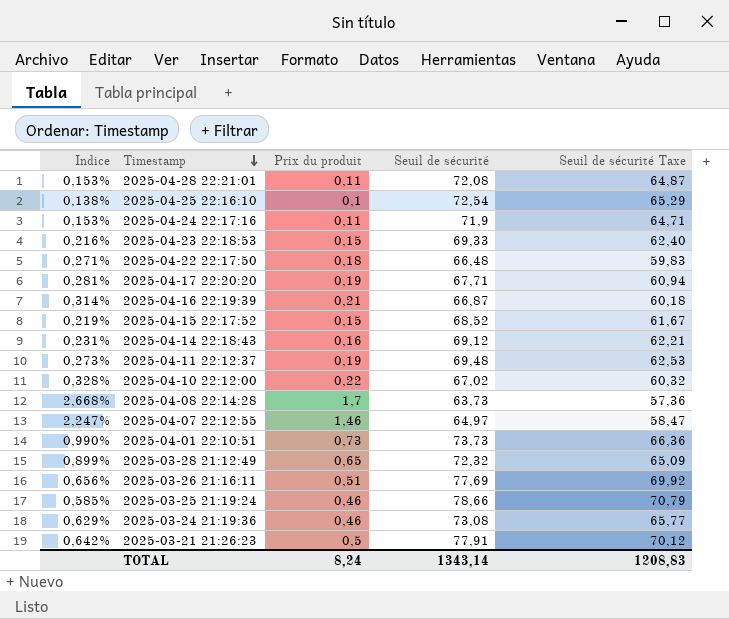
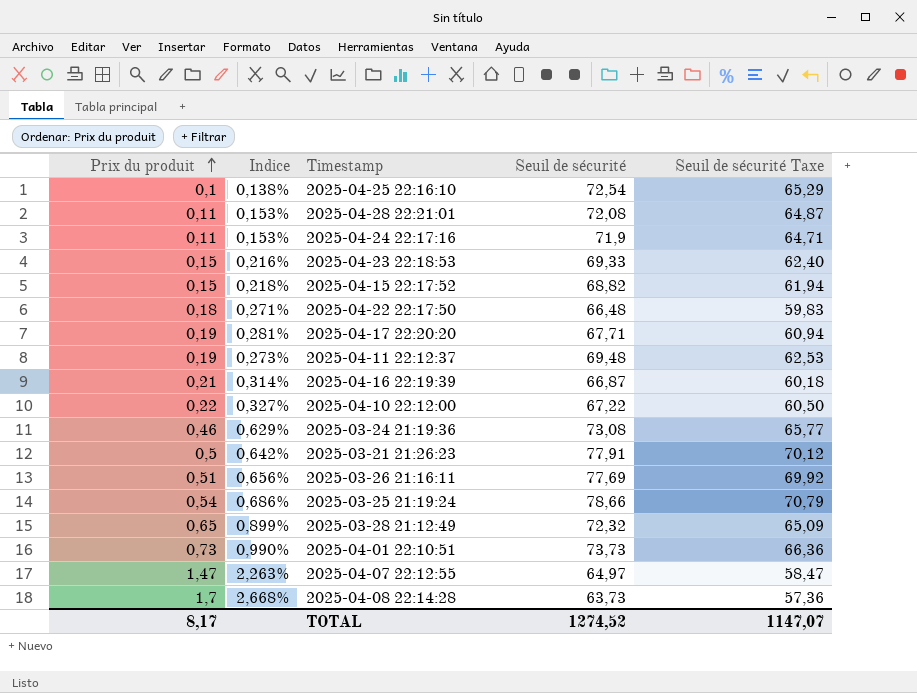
row order: Timestamp descending -> Prix du produit ascending
column Prix du produit | position: 3 -> 1
row 2025-04-14 22:18:43: 0,231% | 0,16 | 69,12 | 62,21 -> none
2025-04-15 22:17:52 | Indice: 0,219% -> 0,218%
2025-04-15 22:17:52 | Seuil de sécurité: 68,52 -> 68,82
2025-04-15 22:17:52 | Seuil de sécurité Taxe: 61,67 -> 61,94
2025-04-10 22:12:00 | Indice: 0,328% -> 0,327%
2025-04-10 22:12:00 | Seuil de sécurité: 67,02 -> 67,22
2025-04-10 22:12:00 | Seuil de sécurité Taxe: 60,32 -> 60,50
2025-03-25 21:19:24 | Prix du produit: 0,46 -> 0,54
2025-03-25 21:19:24 | Indice: 0,585% -> 0,686%
2025-04-07 22:12:55 | Prix du produit: 1,46 -> 1,47
2025-04-07 22:12:55 | Indice: 2,247% -> 2,263%
TOTAL | Prix du produit: 8,24 -> 8,17
TOTAL | Seuil de sécurité: 1343,14 -> 1274,52
TOTAL | Seuil de sécurité Taxe: 1208,83 -> 1147,07

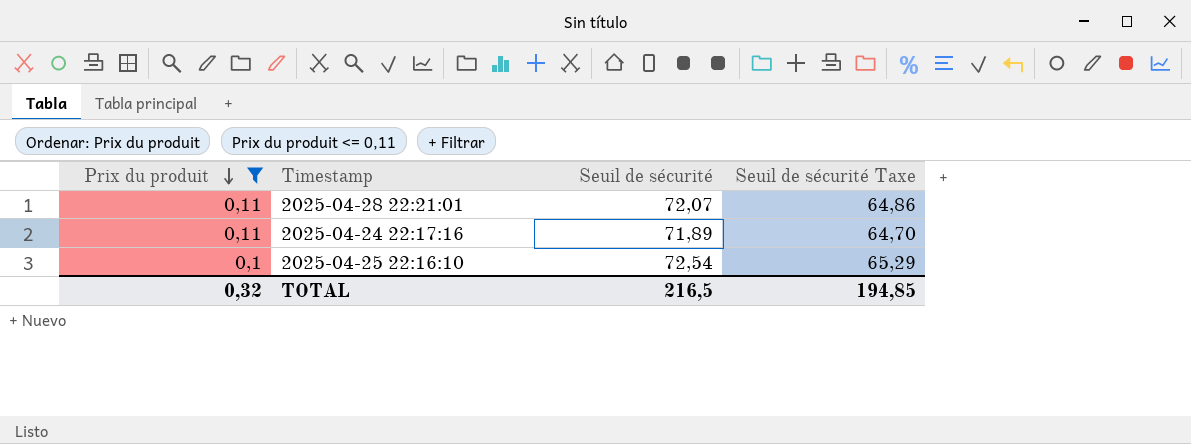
filter: none -> Prix du produit <= 0,11
row order: Prix du produit ascending -> Prix du produit descending
column Indice | formula: [Prix du produit] / [Seuil de sécurité] -> none
2025-04-28 22:21:01 | Seuil de sécurité: 72,08 -> 72,07
2025-04-28 22:21:01 | Seuil de sécurité Taxe: 64,87 -> 64,86
2025-04-24 22:17:16 | Seuil de sécurité: 71,9 -> 71,89
2025-04-24 22:17:16 | Seuil de sécurité Taxe: 64,71 -> 64,70
TOTAL | Prix du produit: 8,17 -> 0,32
TOTAL | Seuil de sécurité: 1274,52 -> 216,5
TOTAL | Seuil de sécurité Taxe: 1147,07 -> 194,85

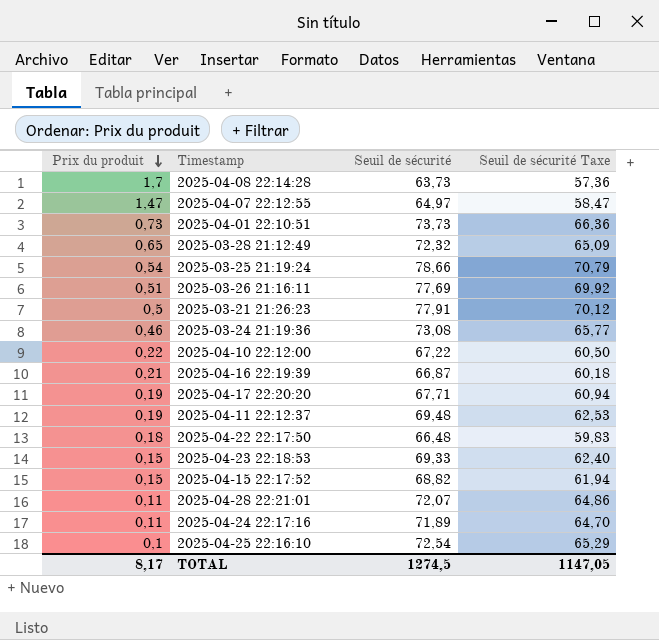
filter: Prix du produit <= 0,11 -> none
TOTAL | Prix du produit: 0,32 -> 8,17
TOTAL | Seuil de sécurité: 216,5 -> 1274,5
TOTAL | Seuil de sécurité Taxe: 194,85 -> 1147,05

